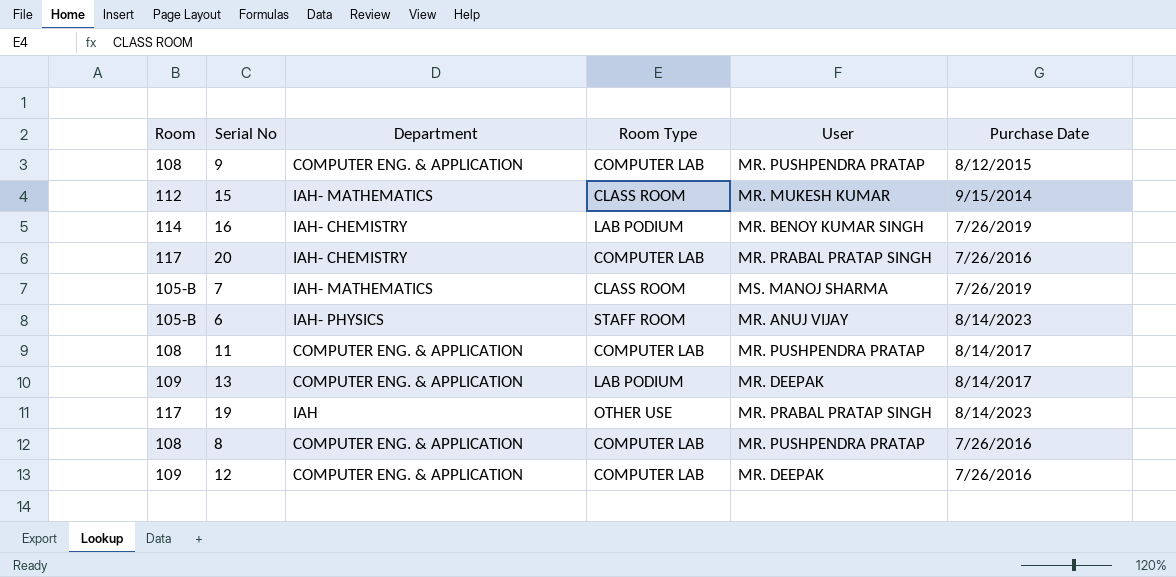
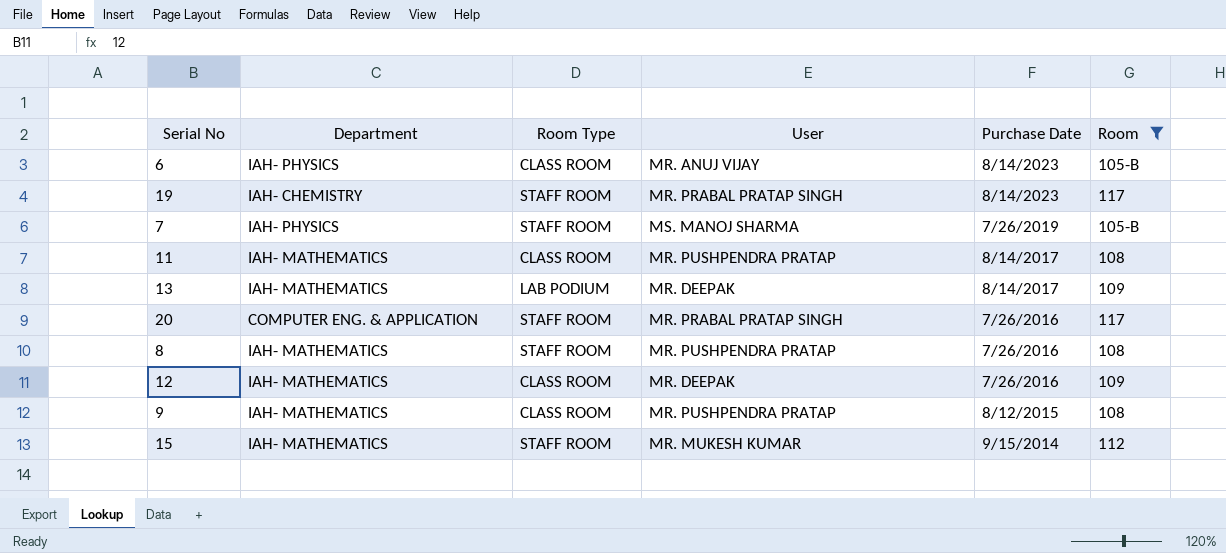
filter: none -> Room != 114
row order: none -> Purchase Date descending
column Room | position: 1 -> 6
6 | Room Type: STAFF ROOM -> CLASS ROOM
19 | Department: IAH -> IAH- CHEMISTRY
19 | Room Type: OTHER USE -> STAFF ROOM
7 | Department: IAH- MATHEMATICS -> IAH- PHYSICS
7 | Room Type: CLASS ROOM -> STAFF ROOM
11 | Department: COMPUTER ENG. & APPLICATION -> IAH- MATHEMATICS
11 | Room Type: COMPUTER LAB -> CLASS ROOM
13 | Department: COMPUTER ENG. & APPLICATION -> IAH- MATHEMATICS
20 | Department: IAH- CHEMISTRY -> COMPUTER ENG. & APPLICATION
20 | Room Type: COMPUTER LAB -> STAFF ROOM
8 | Department: COMPUTER ENG. & APPLICATION -> IAH- MATHEMATICS
8 | Room Type: COMPUTER LAB -> STAFF ROOM
12 | Department: COMPUTER ENG. & APPLICATION -> IAH- MATHEMATICS
12 | Room Type: COMPUTER LAB -> CLASS ROOM
9 | Department: COMPUTER ENG. & APPLICATION -> IAH- MATHEMATICS
9 | Room Type: COMPUTER LAB -> CLASS ROOM
15 | Room Type: CLASS ROOM -> STAFF ROOM

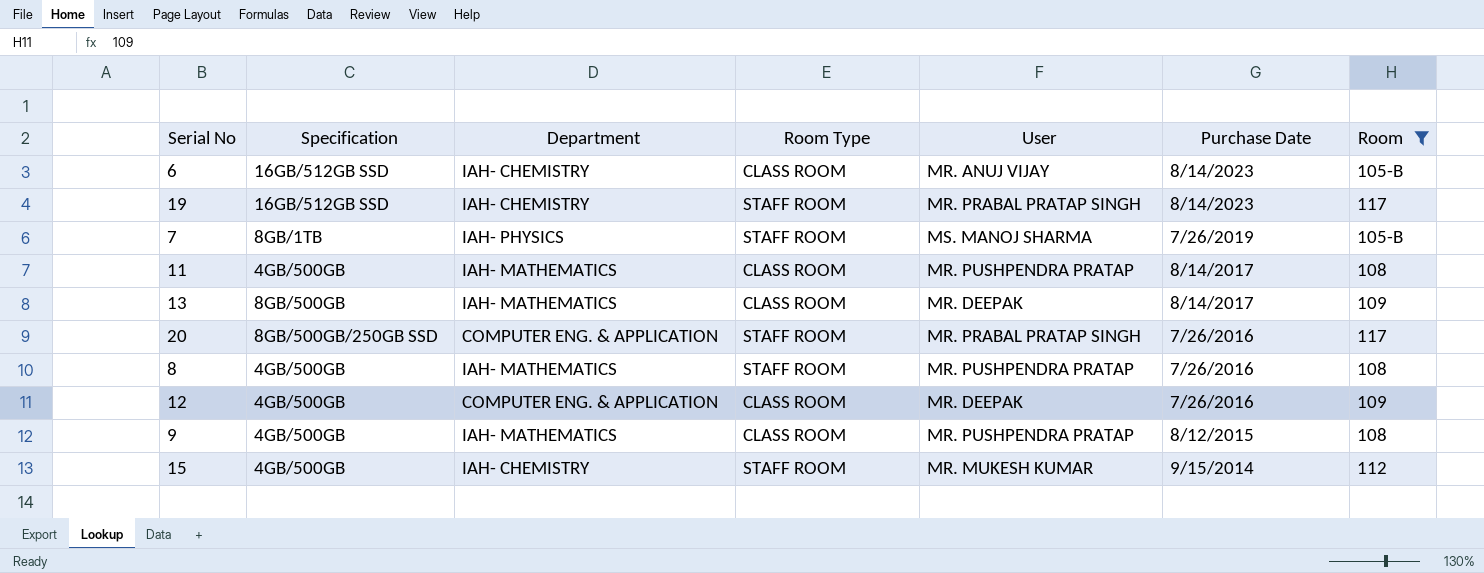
column Specification | position: none -> 2
6 | Department: IAH- PHYSICS -> IAH- CHEMISTRY
13 | Room Type: LAB PODIUM -> CLASS ROOM
12 | Department: IAH- MATHEMATICS -> COMPUTER ENG. & APPLICATION
15 | Department: IAH- MATHEMATICS -> IAH- CHEMISTRY

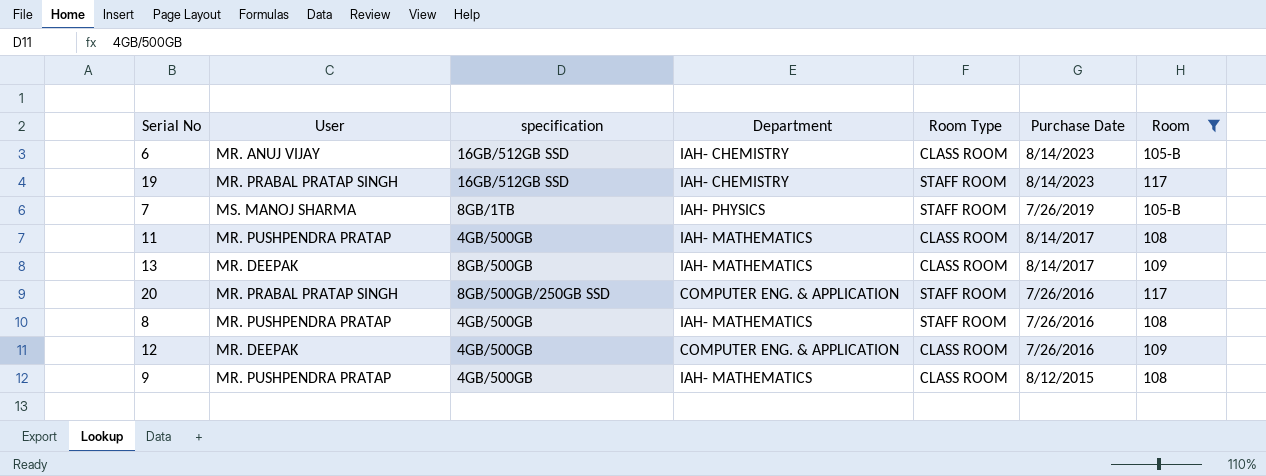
column User | position: 5 -> 2
column name: Specification -> specification
row 15: 4GB/500GB | IAH- CHEMISTRY | STAFF ROOM | MR. MUKESH KUMAR | 9/15/2014 | 112 -> none

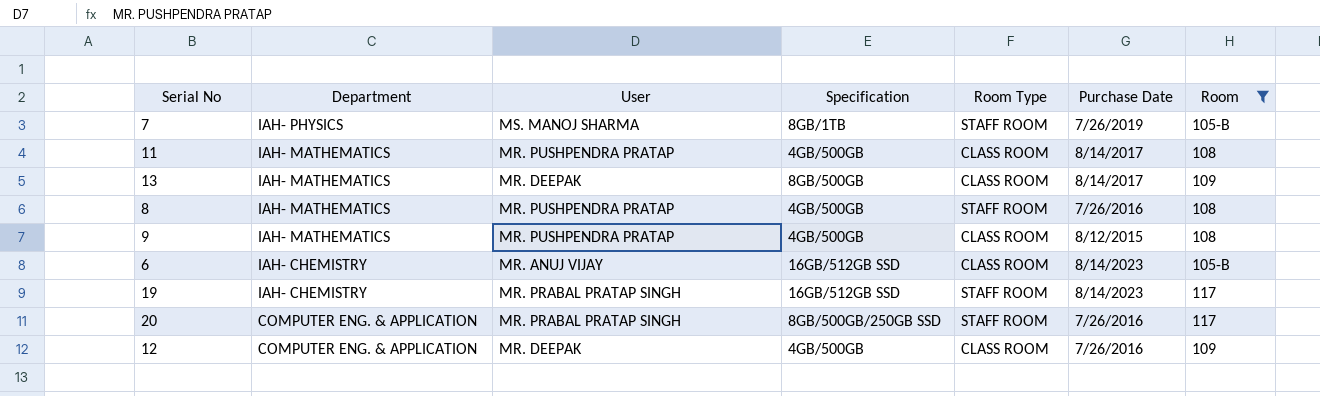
row order: Purchase Date descending -> Department descending
column Department | position: 4 -> 2
column name: specification -> Specification

